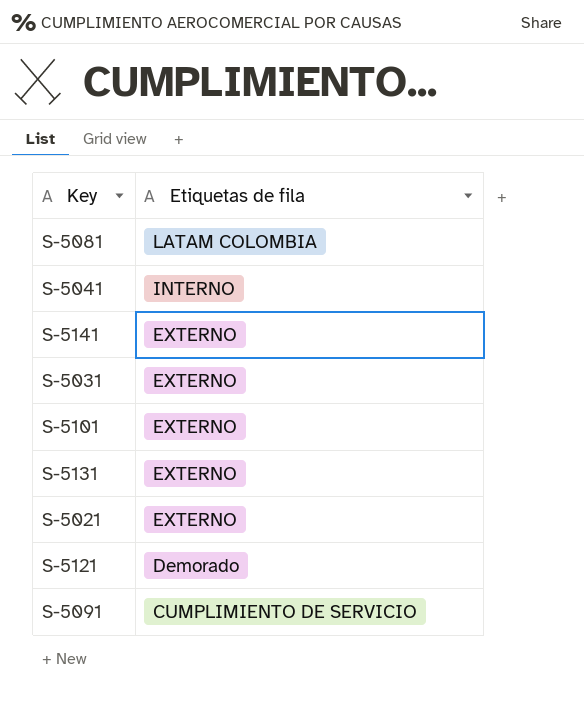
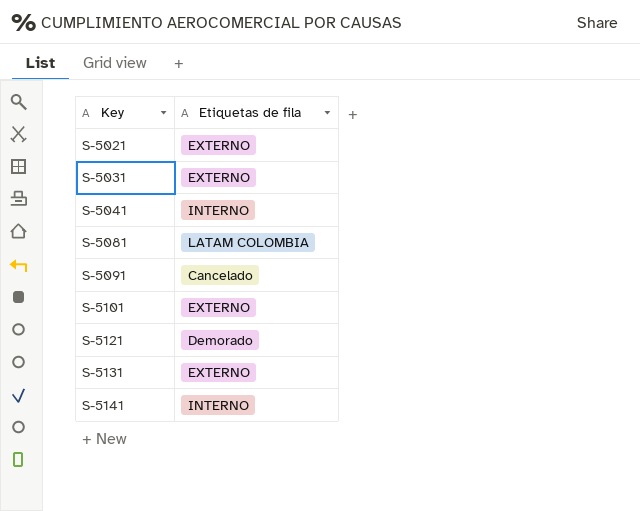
row order: Etiquetas de fila descending -> Key ascending
S-5091 | Etiquetas de fila: CUMPLIMIENTO DE SERVICIO -> Cancelado
S-5141 | Etiquetas de fila: EXTERNO -> INTERNO

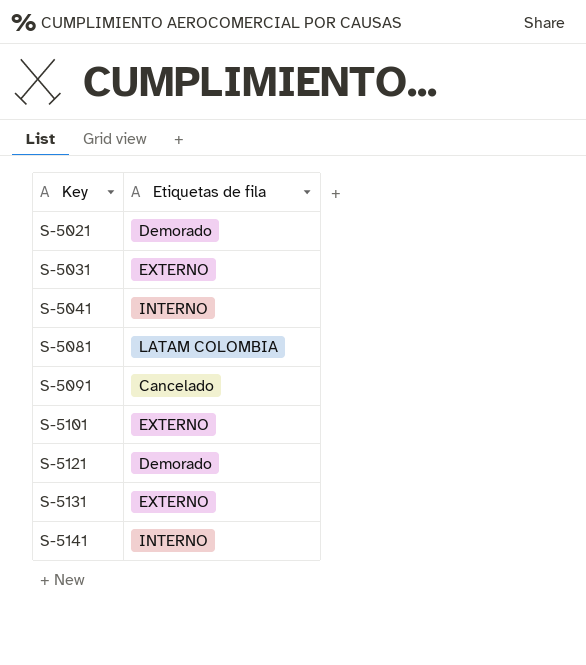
S-5021 | Etiquetas de fila: EXTERNO -> Demorado

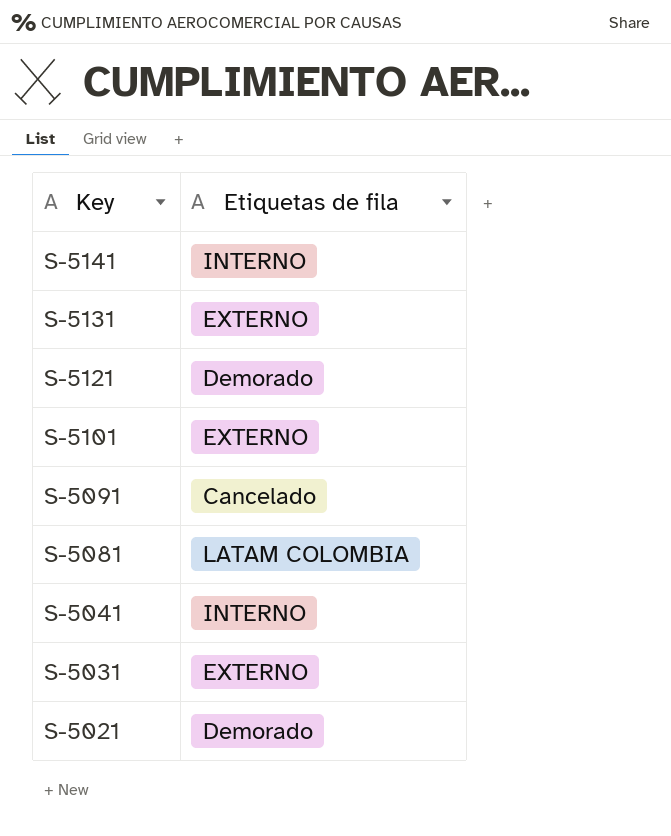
row order: Key ascending -> Key descending

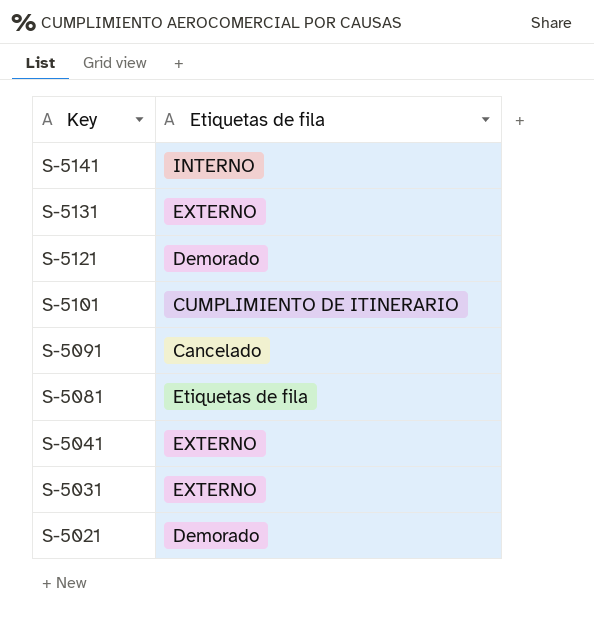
S-5101 | Etiquetas de fila: EXTERNO -> CUMPLIMIENTO DE ITINERARIO
S-5081 | Etiquetas de fila: LATAM COLOMBIA -> Etiquetas de fila
S-5041 | Etiquetas de fila: INTERNO -> EXTERNO

